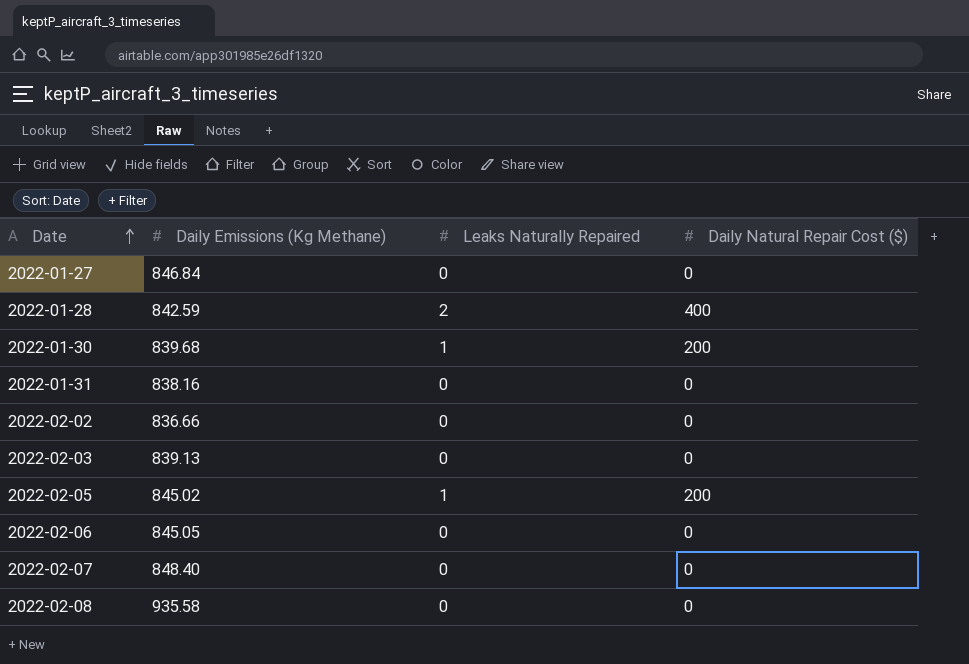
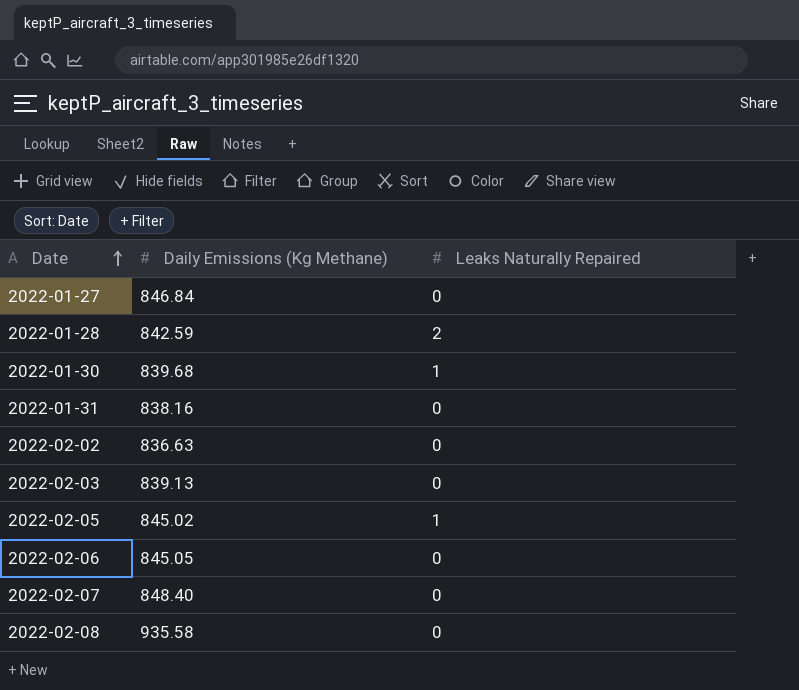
column Daily Natural Repair Cost ($) | position: 4 -> none
2022-02-02 | Daily Emissions (Kg Methane): 836.66 -> 836.63

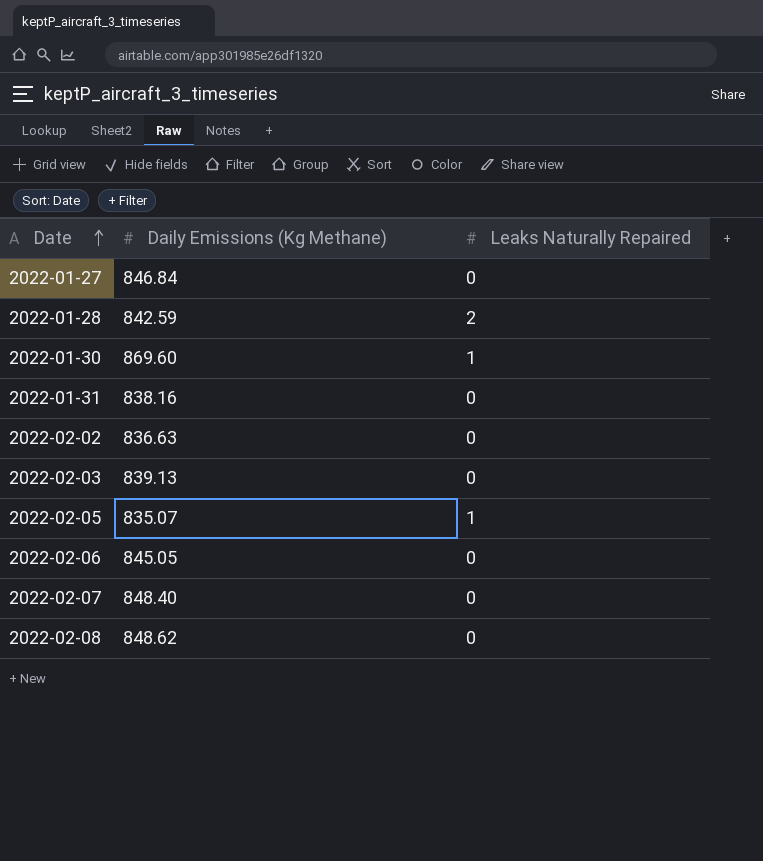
2022-01-30 | Daily Emissions (Kg Methane): 839.68 -> 869.60
2022-02-05 | Daily Emissions (Kg Methane): 845.02 -> 835.07
2022-02-08 | Daily Emissions (Kg Methane): 935.58 -> 848.62

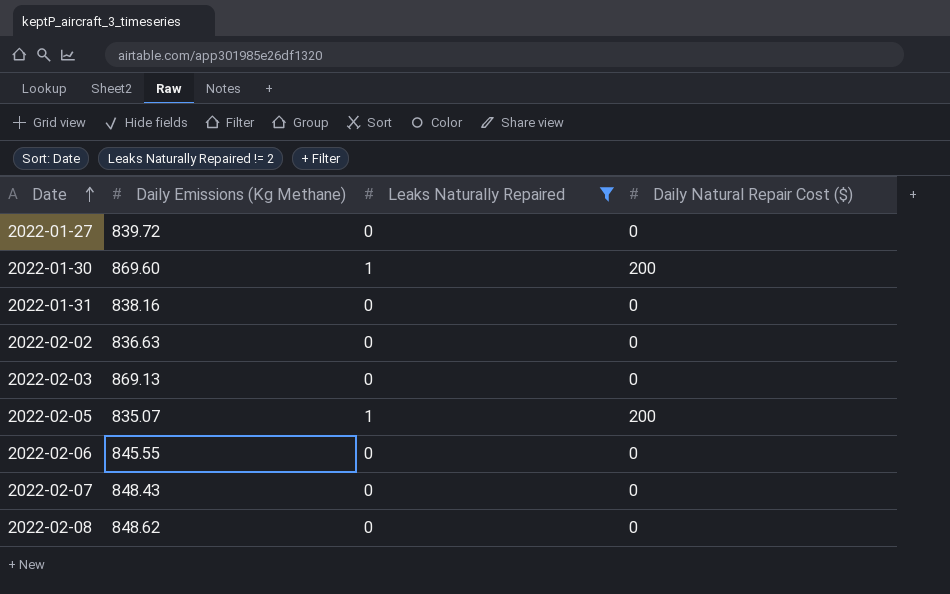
filter: none -> Leaks Naturally Repaired != 2
column Daily Natural Repair Cost ($) | position: none -> 4
2022-01-27 | Daily Emissions (Kg Methane): 846.84 -> 839.72
2022-02-03 | Daily Emissions (Kg Methane): 839.13 -> 869.13
2022-02-06 | Daily Emissions (Kg Methane): 845.05 -> 845.55
2022-02-07 | Daily Emissions (Kg Methane): 848.40 -> 848.43

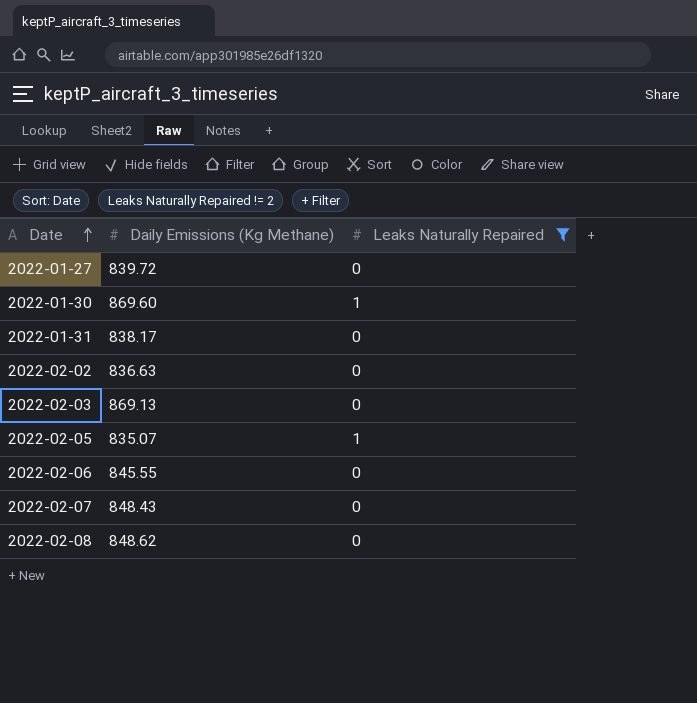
column Daily Natural Repair Cost ($) | position: 4 -> none
2022-01-31 | Daily Emissions (Kg Methane): 838.16 -> 838.17

